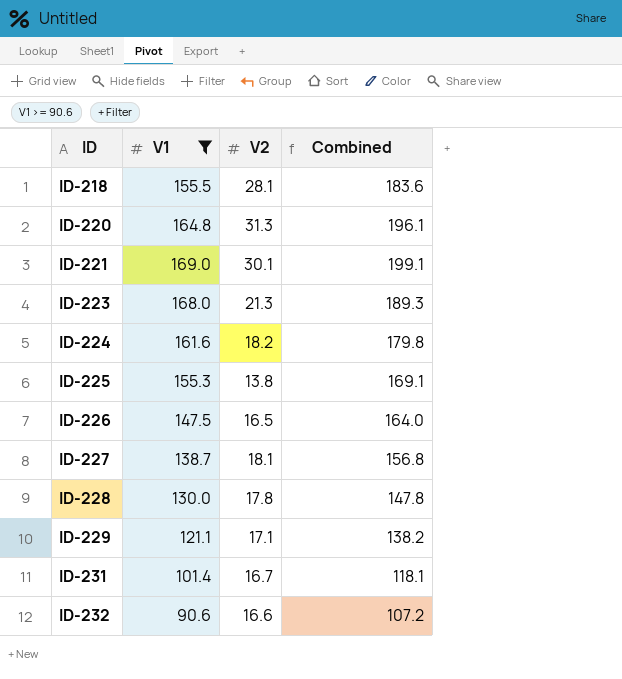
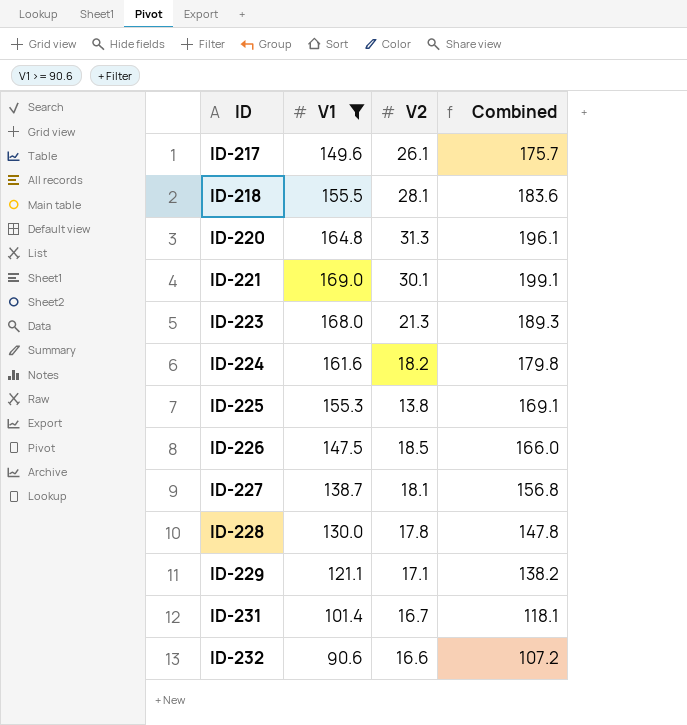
row ID-217: none -> 149.6 | 26.1 | 175.7
ID-226 | V2: 16.5 -> 18.5
ID-226 | Combined: 164.0 -> 166.0

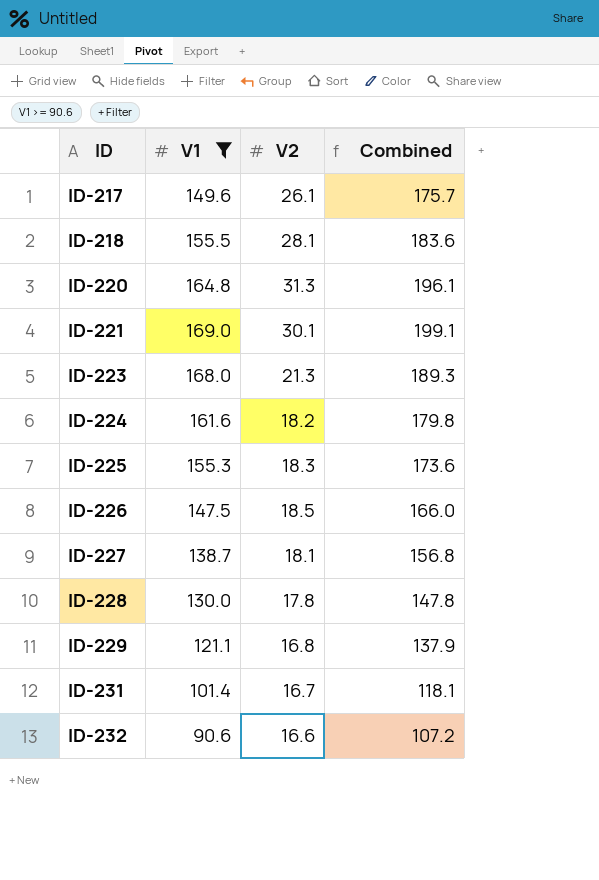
ID-225 | V2: 13.8 -> 18.3
ID-225 | Combined: 169.1 -> 173.6
ID-229 | V2: 17.1 -> 16.8
ID-229 | Combined: 138.2 -> 137.9

